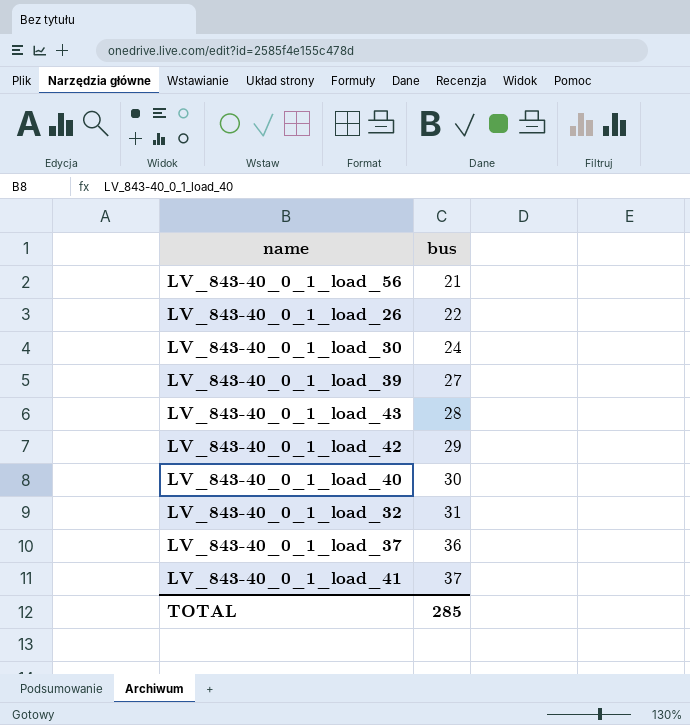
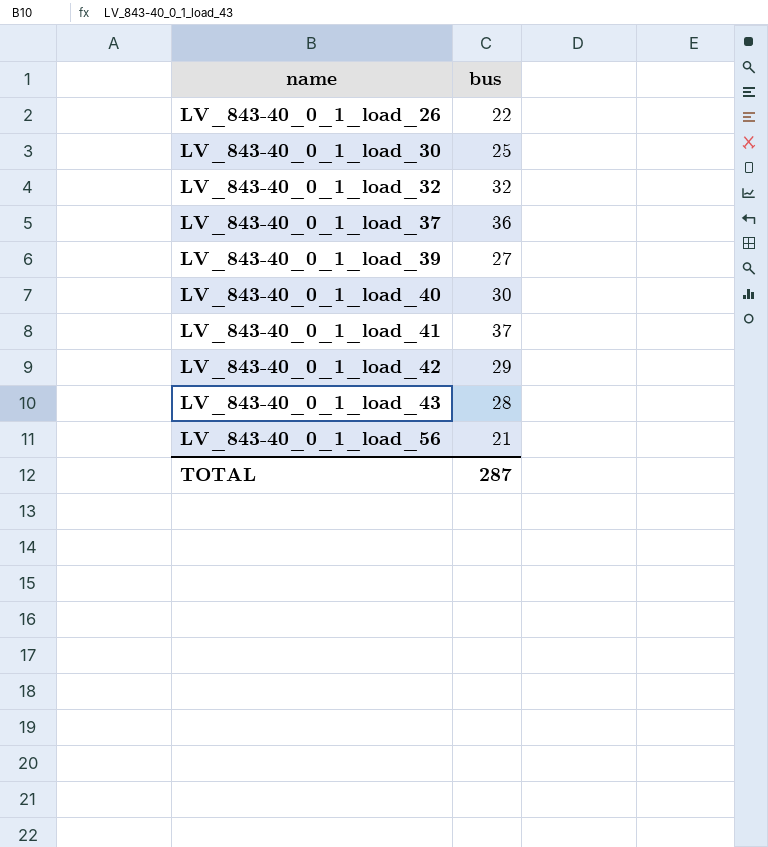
row order: bus ascending -> name ascending
LV_843-40_0_1_load_30 | bus: 24 -> 25
LV_843-40_0_1_load_32 | bus: 31 -> 32
TOTAL | bus: 285 -> 287

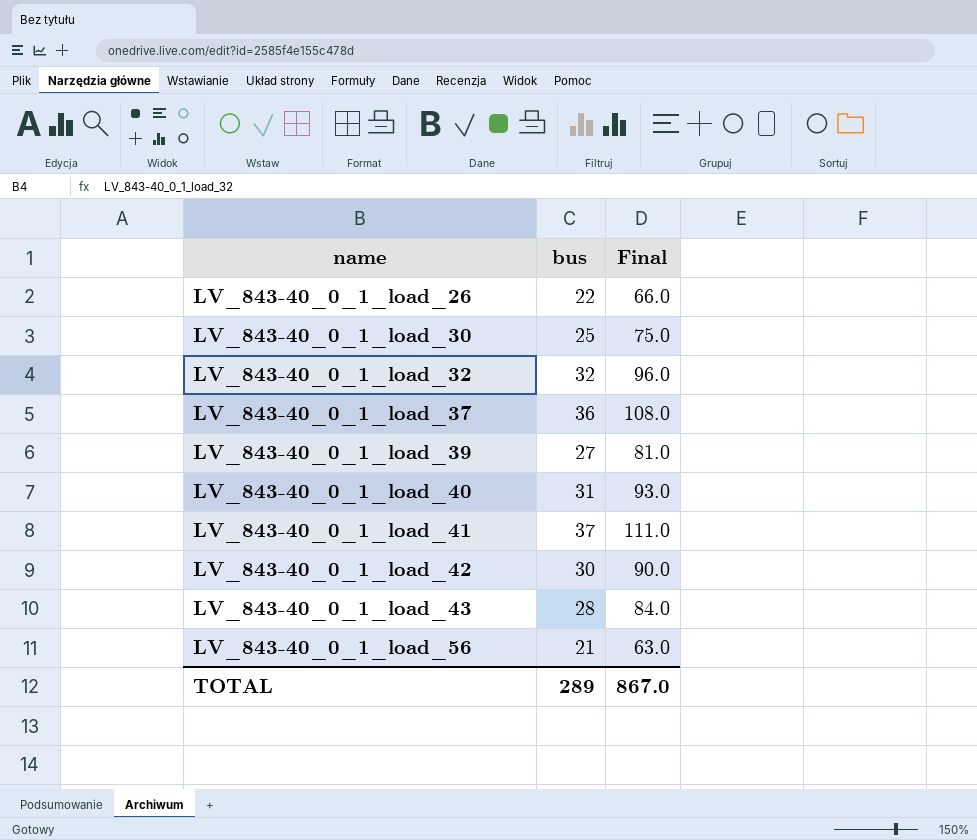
column Final | formula: none -> [bus] * 3
LV_843-40_0_1_load_40 | bus: 30 -> 31
LV_843-40_0_1_load_42 | bus: 29 -> 30
TOTAL | bus: 287 -> 289

